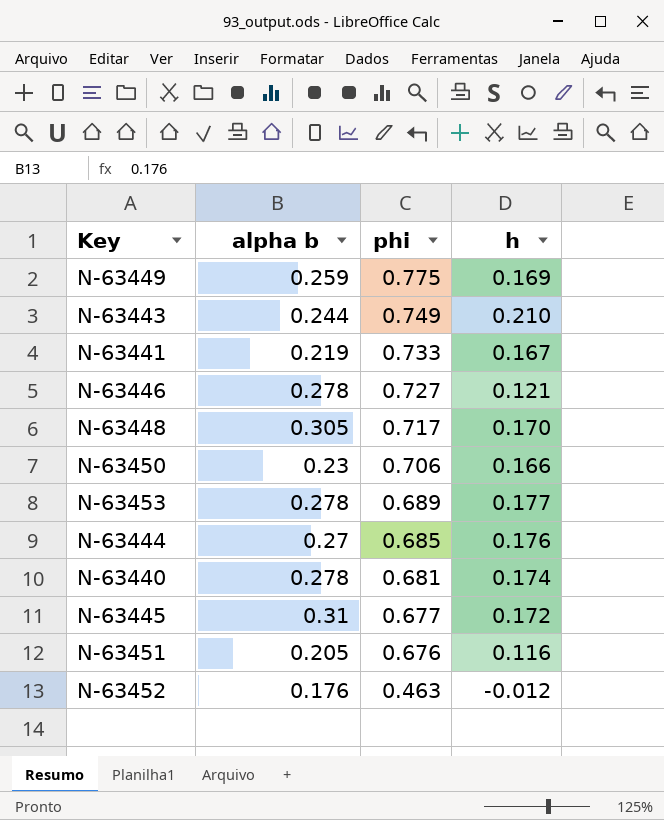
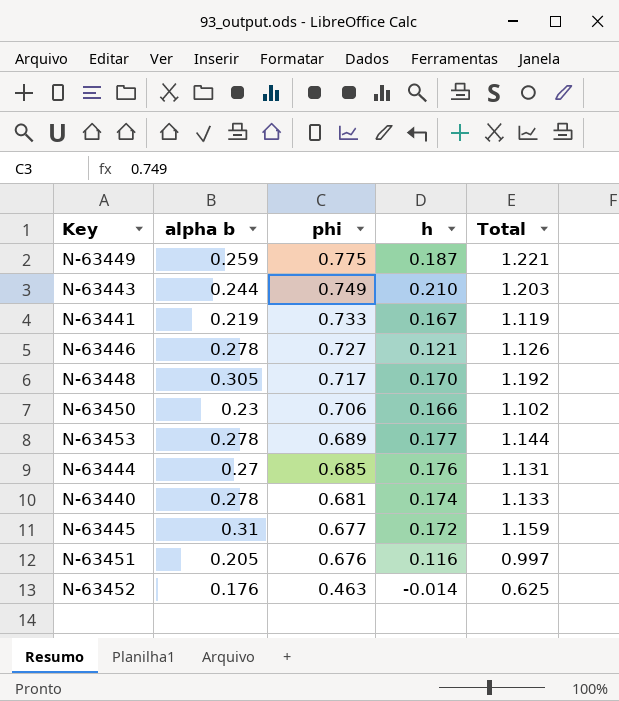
column Total | formula: none -> [alpha b] + [phi] + [h]
N-63449 | h: 0.169 -> 0.187
N-63452 | h: -0.012 -> -0.014

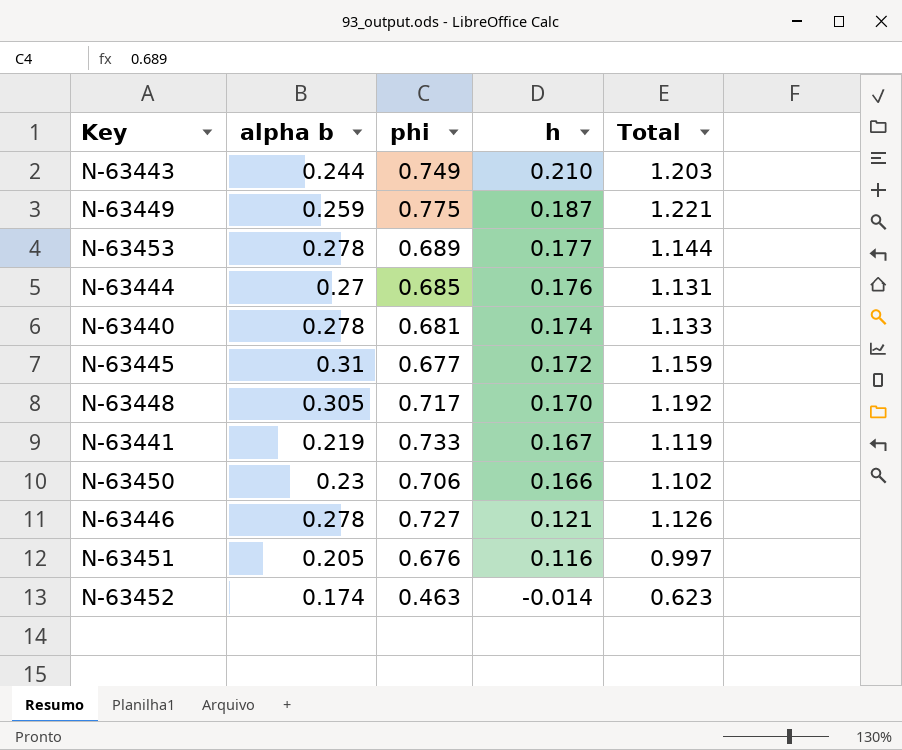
row order: phi descending -> h descending
N-63452 | alpha b: 0.176 -> 0.174
N-63452 | Total: 0.625 -> 0.623

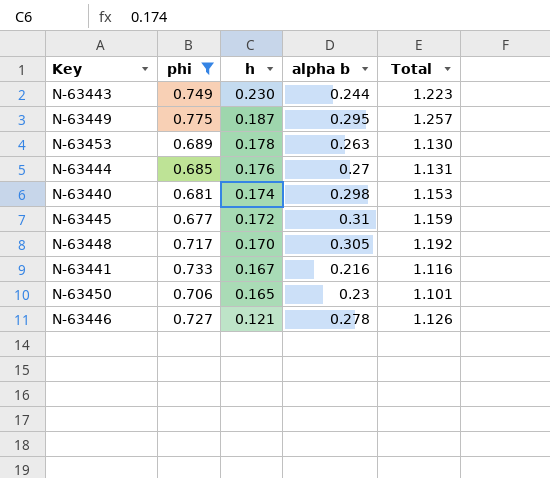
filter: none -> phi >= 0.677
column alpha b | position: 2 -> 4
N-63443 | h: 0.210 -> 0.230
N-63443 | Total: 1.203 -> 1.223
N-63449 | alpha b: 0.259 -> 0.295
N-63449 | Total: 1.221 -> 1.257
N-63453 | h: 0.177 -> 0.178
N-63453 | alpha b: 0.278 -> 0.263
N-63453 | Total: 1.144 -> 1.130
N-63440 | alpha b: 0.278 -> 0.298
N-63440 | Total: 1.133 -> 1.153
N-63441 | alpha b: 0.219 -> 0.216
N-63441 | Total: 1.119 -> 1.116
N-63450 | h: 0.166 -> 0.165
N-63450 | Total: 1.102 -> 1.101

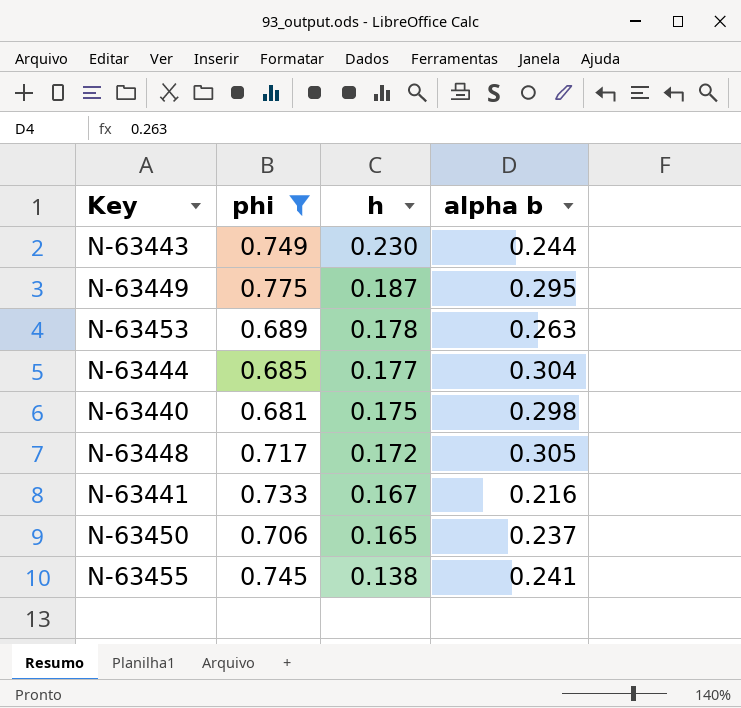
column Total | formula: [phi] + [h] + [alpha b] -> none
row N-63445: 0.677 | 0.172 | 0.31 | 1.159 -> none
row N-63446: 0.727 | 0.121 | 0.278 | 1.126 -> none
N-63444 | h: 0.176 -> 0.177
N-63444 | alpha b: 0.27 -> 0.304
N-63440 | h: 0.174 -> 0.175
N-63448 | h: 0.170 -> 0.172
N-63450 | alpha b: 0.23 -> 0.237
row N-63455: none -> 0.745 | 0.138 | 0.241

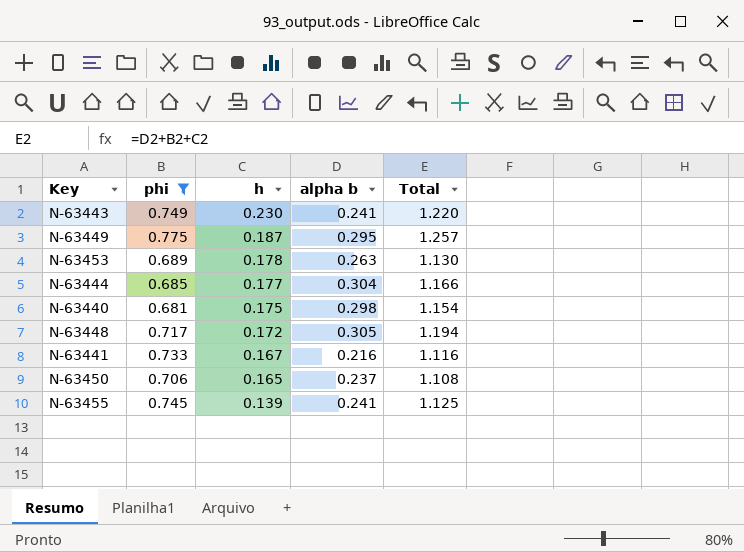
column Total | formula: none -> [phi] + [h] + [alpha b]
N-63443 | alpha b: 0.244 -> 0.241
N-63455 | h: 0.138 -> 0.139

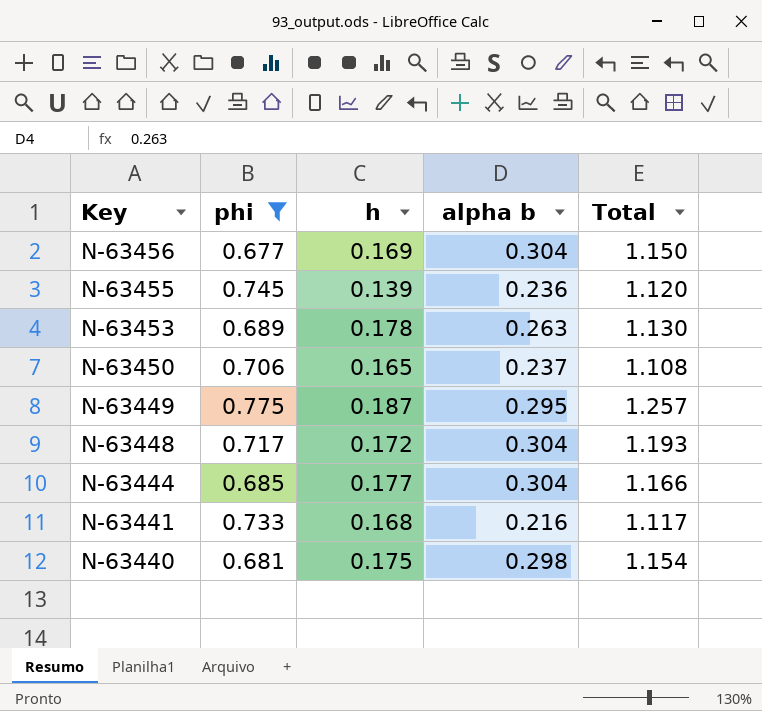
row order: h descending -> Key descending
row N-63443: 0.749 | 0.230 | 0.241 | 1.220 -> none
row N-63456: none -> 0.677 | 0.169 | 0.304 | 1.150
N-63455 | alpha b: 0.241 -> 0.236
N-63455 | Total: 1.125 -> 1.120
N-63448 | alpha b: 0.305 -> 0.304
N-63448 | Total: 1.194 -> 1.193
N-63441 | h: 0.167 -> 0.168
N-63441 | Total: 1.116 -> 1.117

